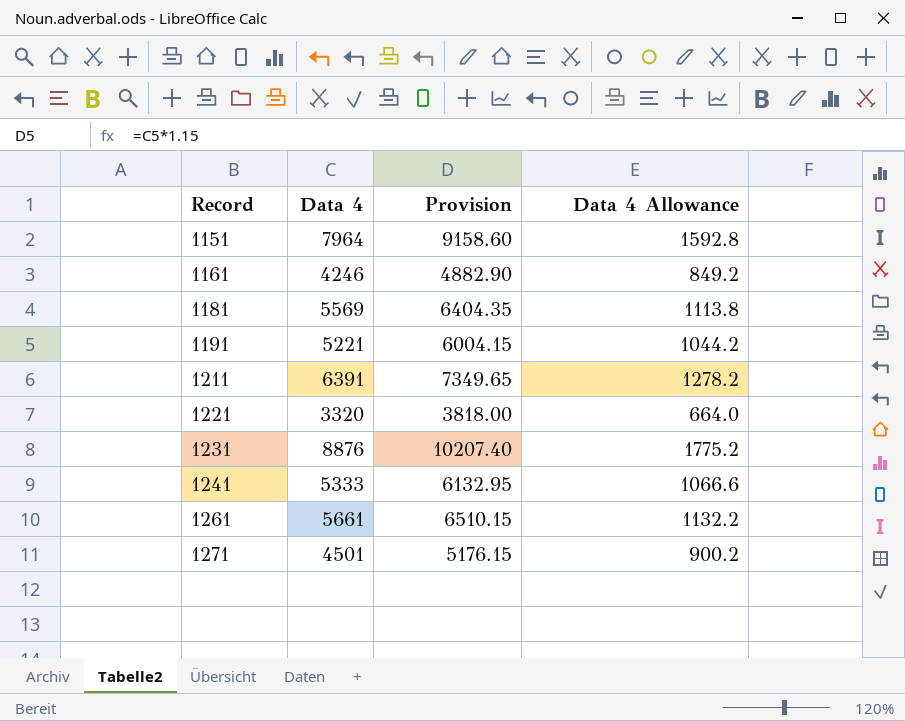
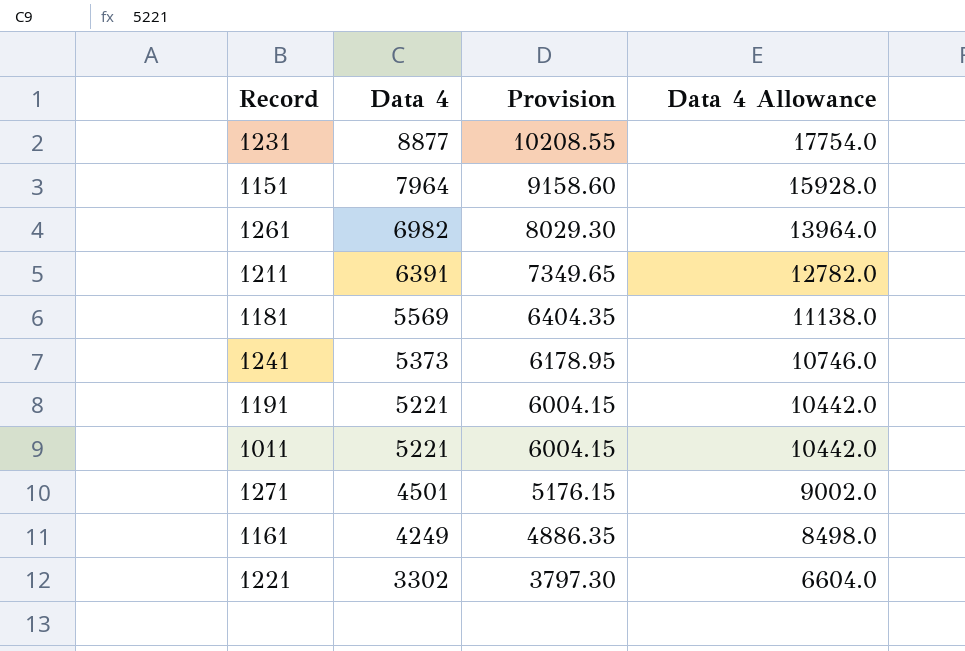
row order: Record ascending -> Data 4 descending
column Data 4 Allowance | formula: [Data 4] * 0.2 -> [Data 4] * 2
1231 | Data 4: 8876 -> 8877
1231 | Provision: 10207.40 -> 10208.55
1261 | Data 4: 5661 -> 6982
1261 | Provision: 6510.15 -> 8029.30
1241 | Data 4: 5333 -> 5373
1241 | Provision: 6132.95 -> 6178.95
row 1011: none -> 5221 | 6004.15 | 10442.0
1161 | Data 4: 4246 -> 4249
1161 | Provision: 4882.90 -> 4886.35
1221 | Data 4: 3320 -> 3302
1221 | Provision: 3818.00 -> 3797.30

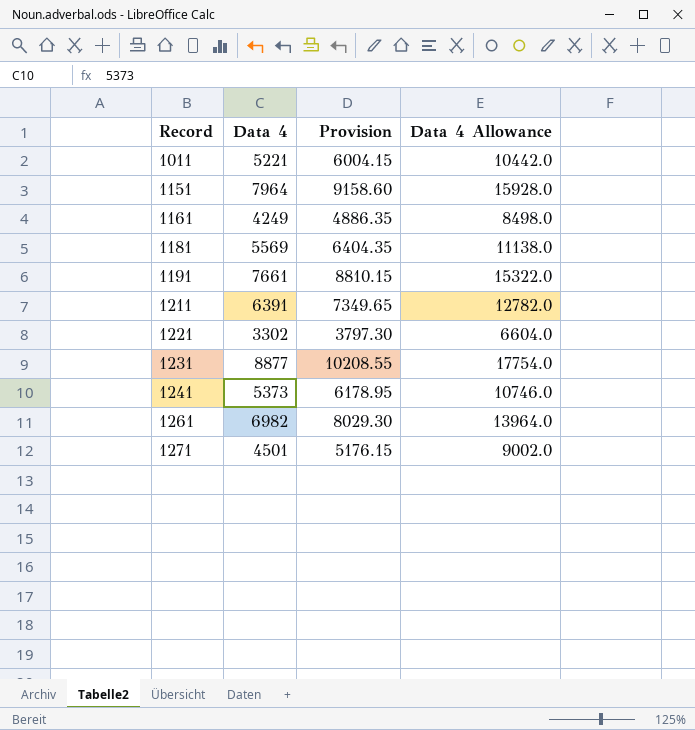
row order: Data 4 descending -> Record ascending
1191 | Data 4: 5221 -> 7661
1191 | Provision: 6004.15 -> 8810.15
1191 | Data 4 Allowance: 10442.0 -> 15322.0

